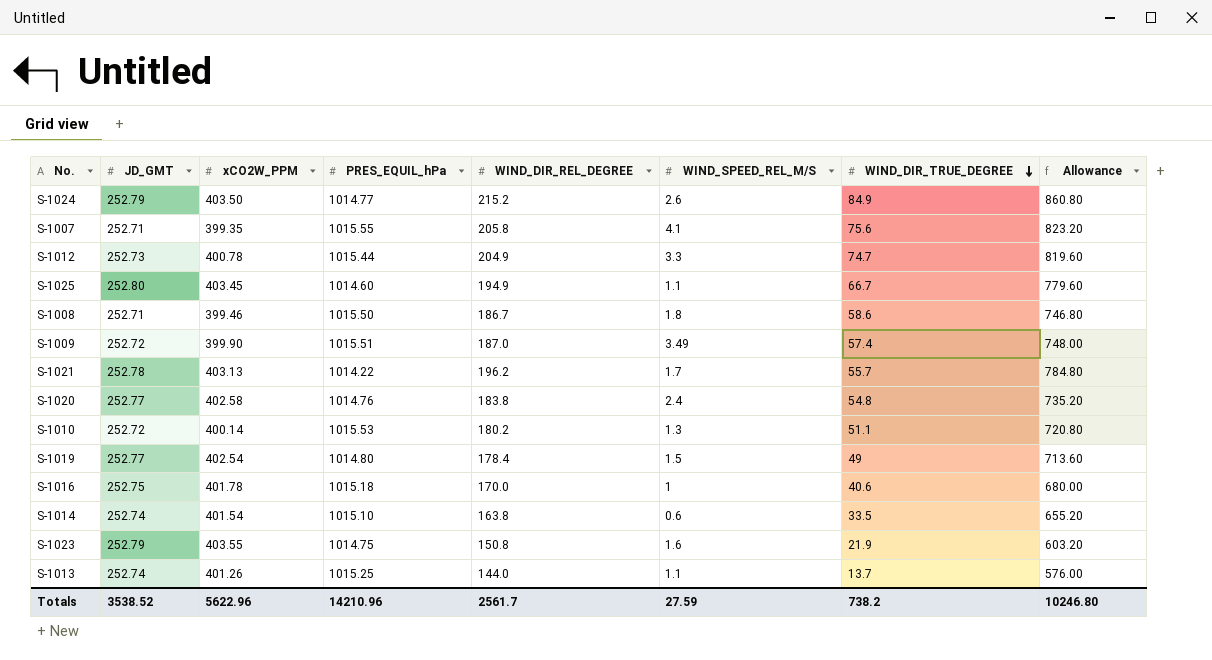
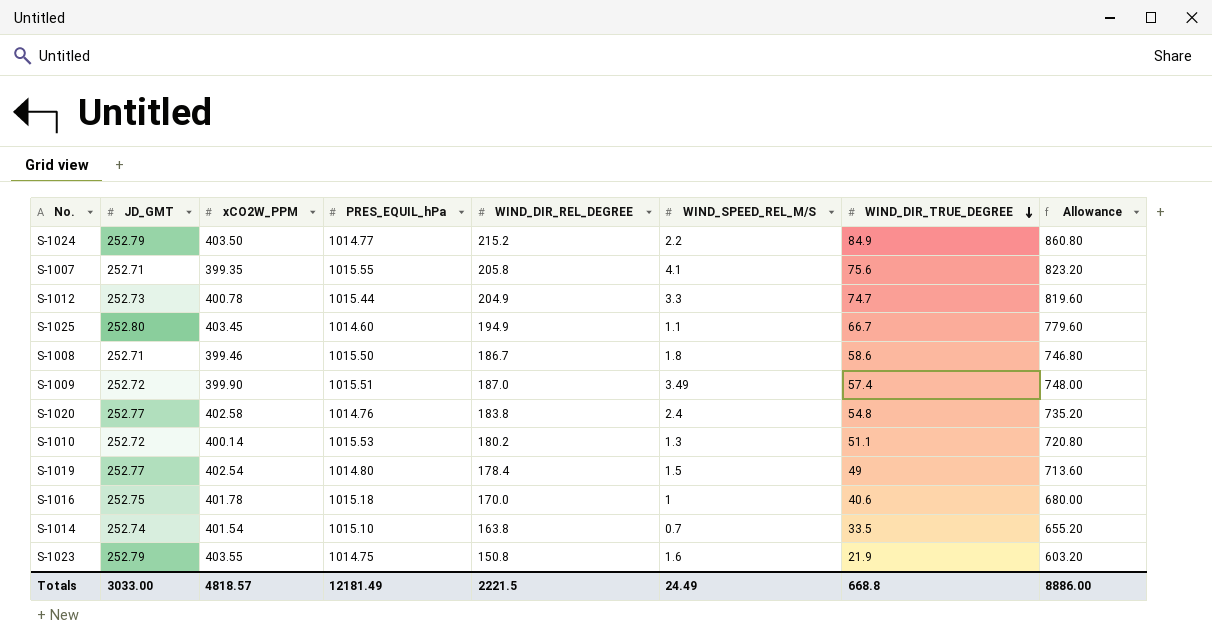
row S-1021: 252.78 | 403.13 | 1014.22 | 196.2 | 1.7 | 55.7 | 784.80 -> none
row S-1013: 252.74 | 401.26 | 1015.25 | 144.0 | 1.1 | 13.7 | 576.00 -> none
S-1024 | WIND_SPEED_REL_M/S: 2.6 -> 2.2
S-1014 | WIND_SPEED_REL_M/S: 0.6 -> 0.7
Totals | JD_GMT: 3538.52 -> 3033.00
Totals | xCO2W_PPM: 5622.96 -> 4818.57
Totals | PRES_EQUIL_hPa: 14210.96 -> 12181.49
Totals | WIND_DIR_REL_DEGREE: 2561.7 -> 2221.5
Totals | WIND_SPEED_REL_M/S: 27.59 -> 24.49
Totals | WIND_DIR_TRUE_DEGREE: 738.2 -> 668.8
Totals | Allowance: 10246.80 -> 8886.00

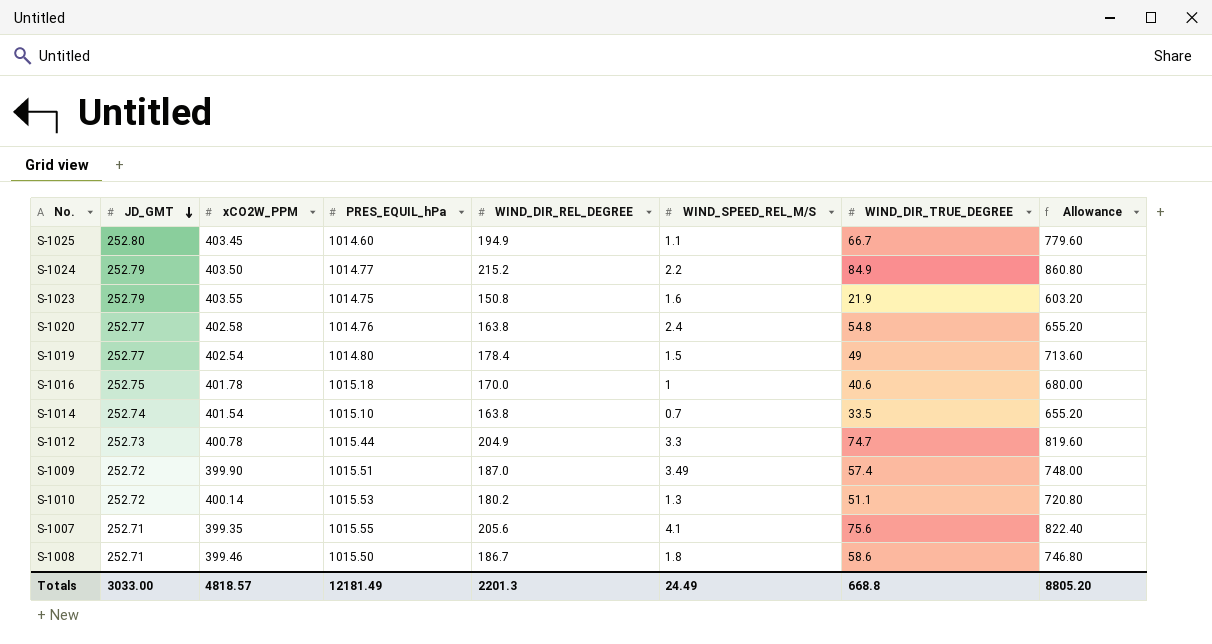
row order: WIND_DIR_TRUE_DEGREE descending -> JD_GMT descending
S-1020 | WIND_DIR_REL_DEGREE: 183.8 -> 163.8
S-1020 | Allowance: 735.20 -> 655.20
S-1007 | WIND_DIR_REL_DEGREE: 205.8 -> 205.6
S-1007 | Allowance: 823.20 -> 822.40
Totals | WIND_DIR_REL_DEGREE: 2221.5 -> 2201.3
Totals | Allowance: 8886.00 -> 8805.20

